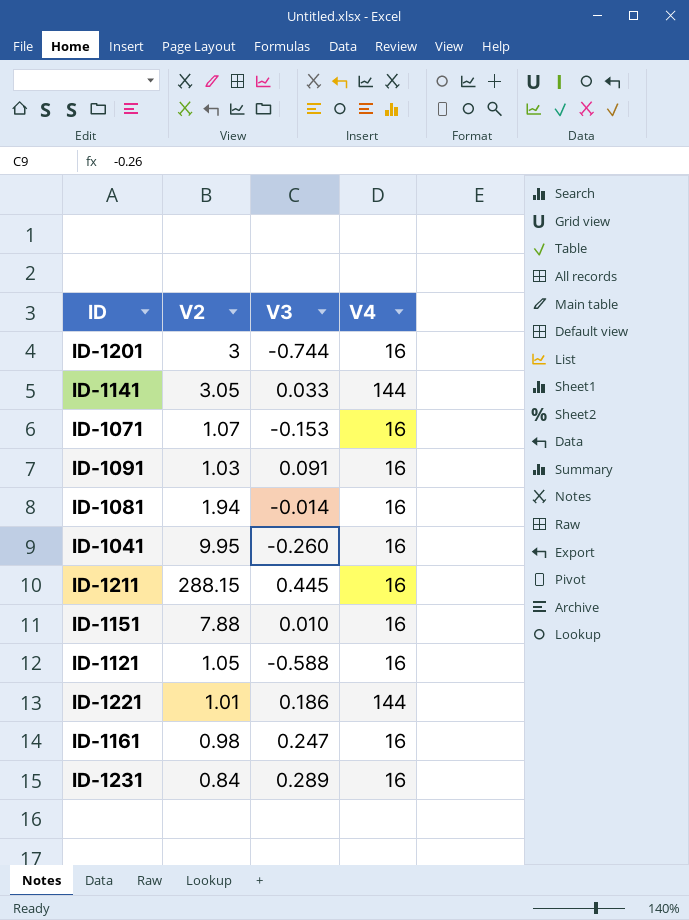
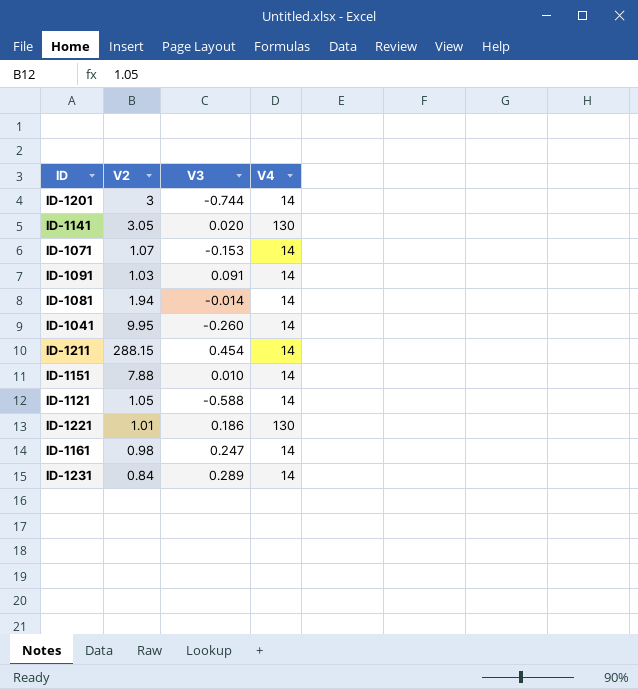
ID-1201 | V4: 16 -> 14
ID-1141 | V3: 0.033 -> 0.020
ID-1141 | V4: 144 -> 130
ID-1071 | V4: 16 -> 14
ID-1091 | V4: 16 -> 14
ID-1081 | V4: 16 -> 14
ID-1041 | V4: 16 -> 14
ID-1211 | V3: 0.445 -> 0.454
ID-1211 | V4: 16 -> 14
ID-1151 | V4: 16 -> 14
ID-1121 | V4: 16 -> 14
ID-1221 | V4: 144 -> 130
ID-1161 | V4: 16 -> 14
ID-1231 | V4: 16 -> 14

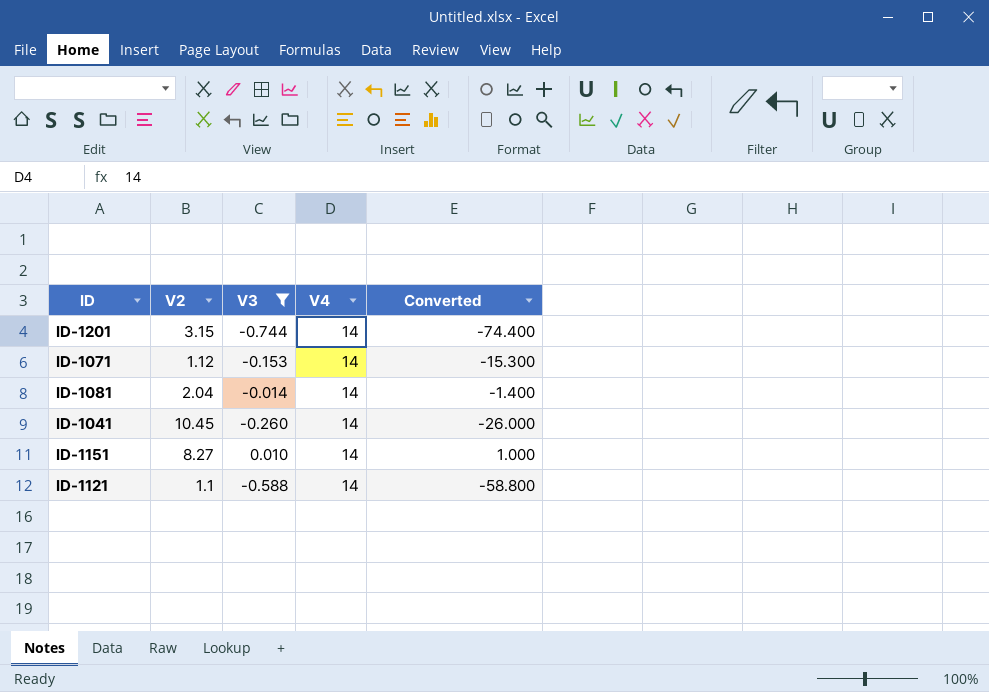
filter: none -> V3 <= 0.010
column Converted | formula: none -> [V3] * 100
ID-1201 | V2: 3 -> 3.15
ID-1071 | V2: 1.07 -> 1.12
ID-1081 | V2: 1.94 -> 2.04
ID-1041 | V2: 9.95 -> 10.45
ID-1151 | V2: 7.88 -> 8.27
ID-1121 | V2: 1.05 -> 1.1

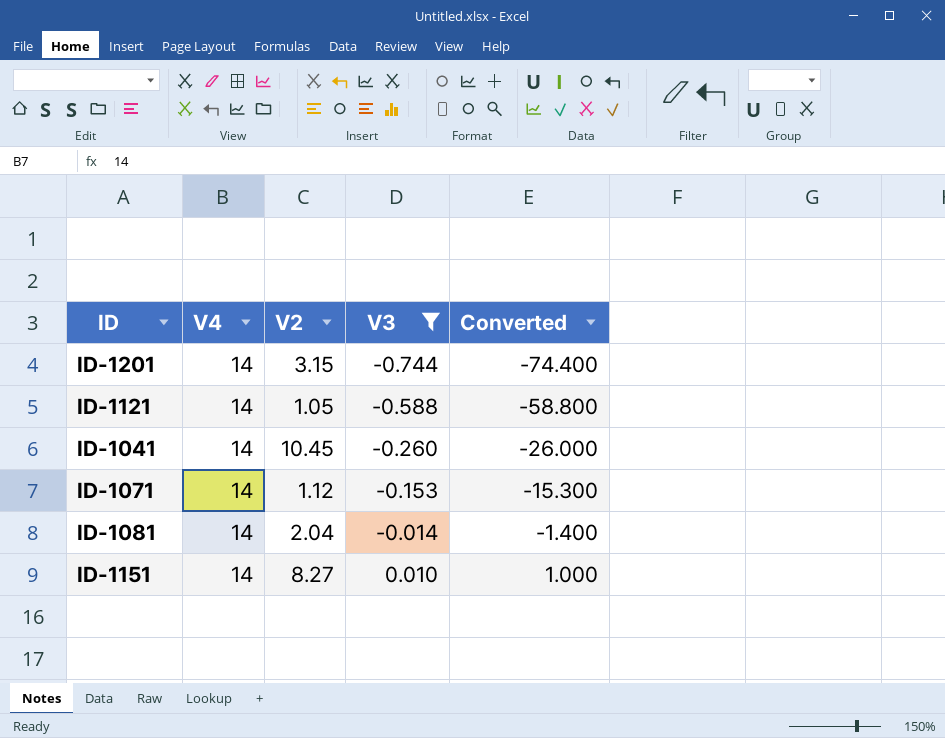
row order: none -> V3 ascending
column V4 | position: 4 -> 2
ID-1121 | V2: 1.1 -> 1.05

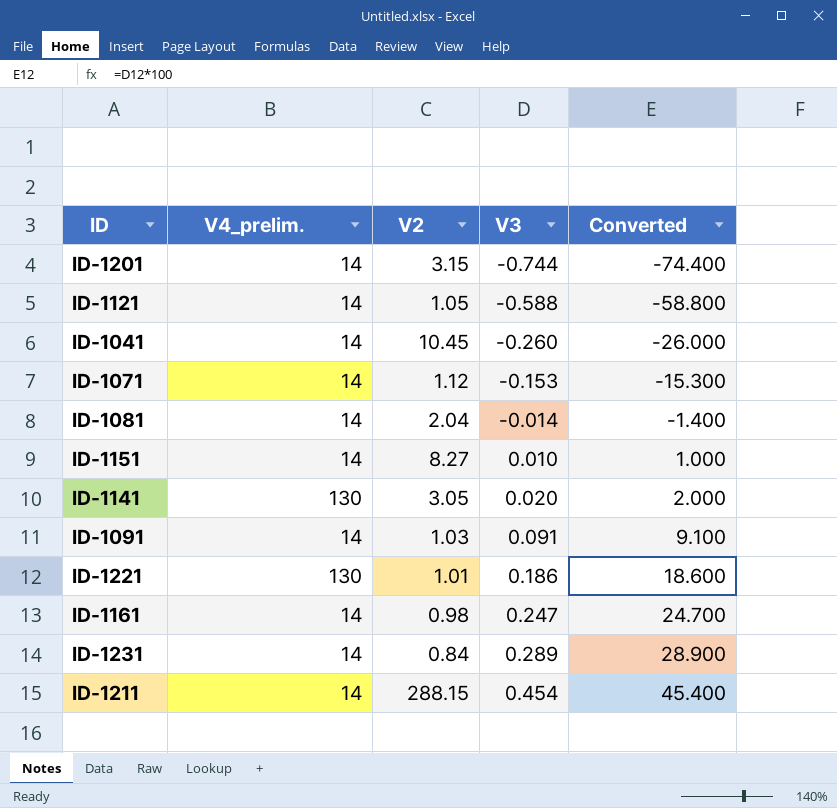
filter: V3 <= 0.010 -> none
column name: V4 -> V4_prelim.

